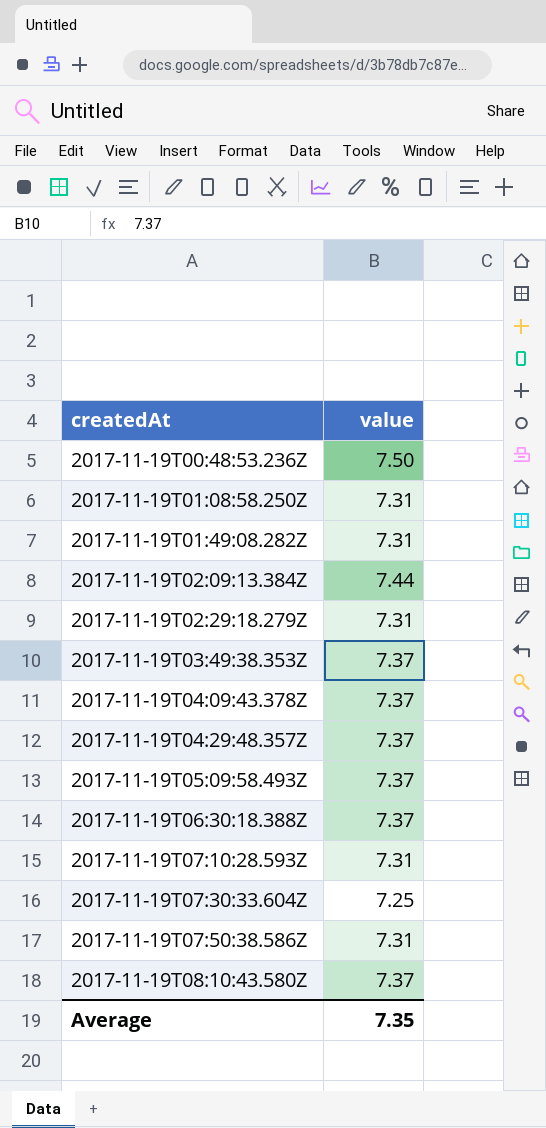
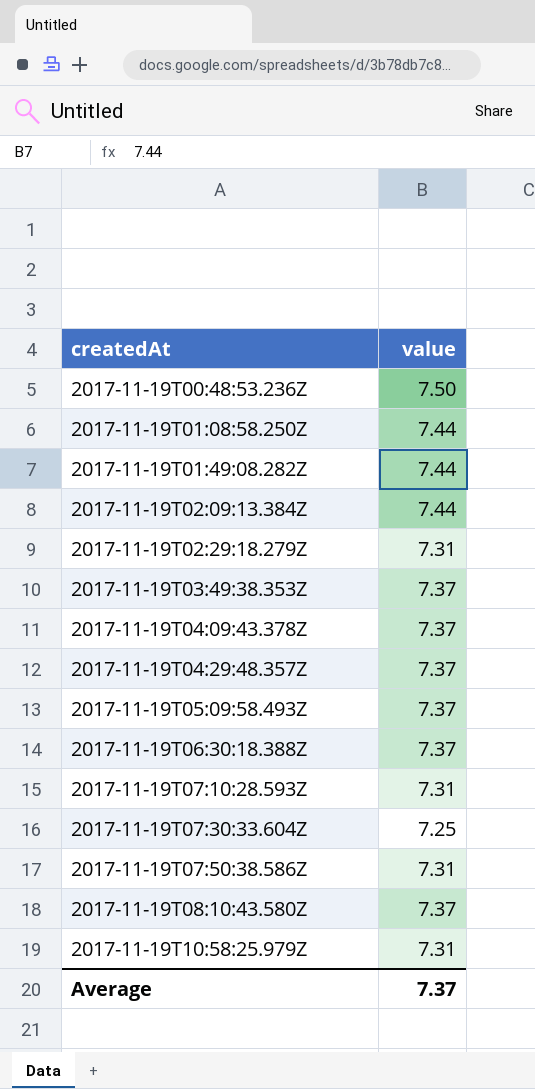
2017-11-19T01:08:58.250Z | value: 7.31 -> 7.44
2017-11-19T01:49:08.282Z | value: 7.31 -> 7.44
row 2017-11-19T10:58:25.979Z: none -> 7.31
Average | value: 7.35 -> 7.37

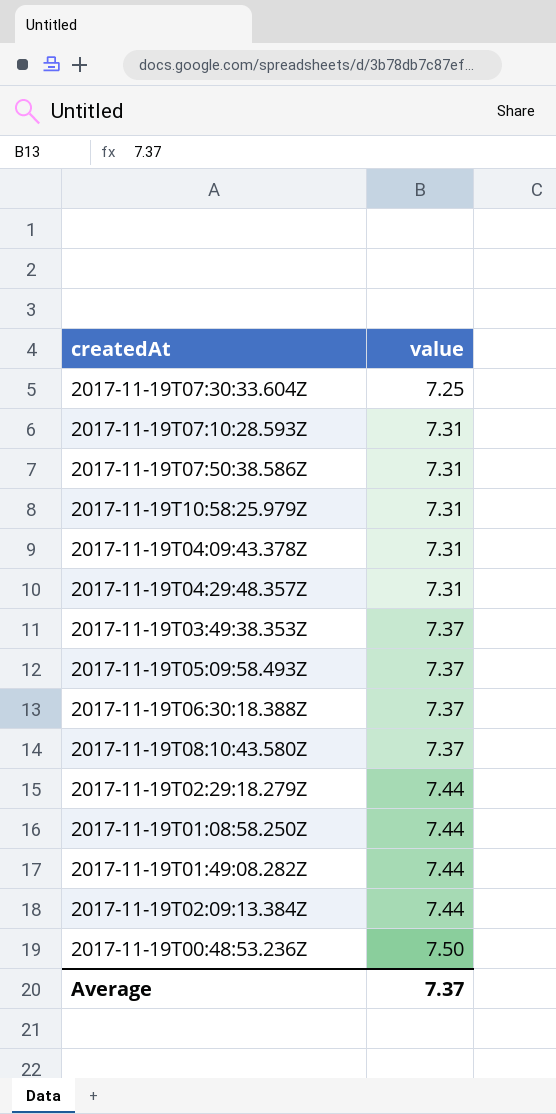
row order: createdAt ascending -> value ascending
2017-11-19T04:09:43.378Z | value: 7.37 -> 7.31
2017-11-19T04:29:48.357Z | value: 7.37 -> 7.31
2017-11-19T02:29:18.279Z | value: 7.31 -> 7.44

